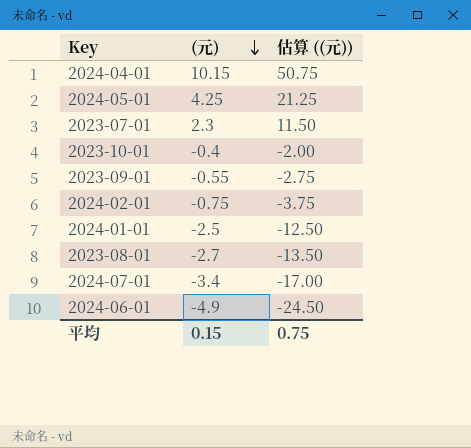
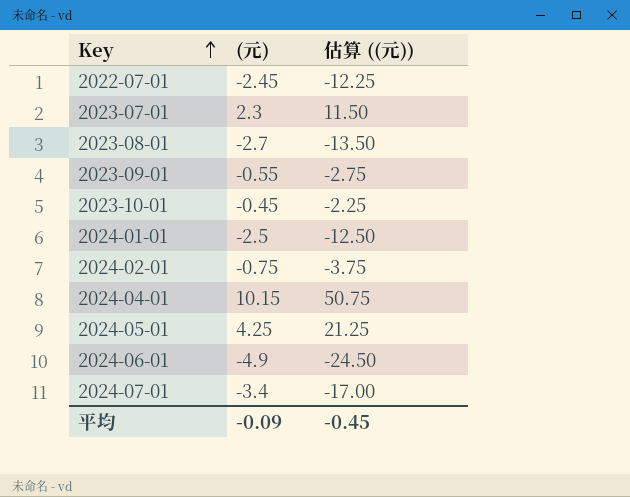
row order: (元) descending -> Key ascending
row 2022-07-01: none -> -2.45 | -12.25
2023-10-01 | (元): -0.4 -> -0.45
2023-10-01 | 估算 ((元)): -2.00 -> -2.25
平均 | (元): 0.15 -> -0.09
平均 | 估算 ((元)): 0.75 -> -0.45

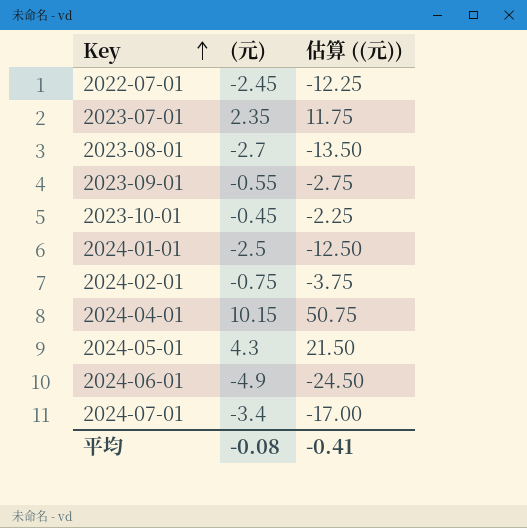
2023-07-01 | (元): 2.3 -> 2.35
2023-07-01 | 估算 ((元)): 11.50 -> 11.75
2024-05-01 | (元): 4.25 -> 4.3
2024-05-01 | 估算 ((元)): 21.25 -> 21.50
平均 | (元): -0.09 -> -0.08
平均 | 估算 ((元)): -0.45 -> -0.41

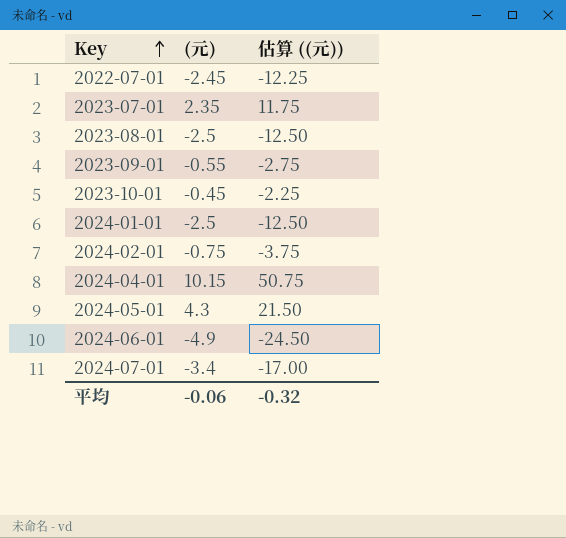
2023-08-01 | (元): -2.7 -> -2.5
2023-08-01 | 估算 ((元)): -13.50 -> -12.50
平均 | (元): -0.08 -> -0.06
平均 | 估算 ((元)): -0.41 -> -0.32

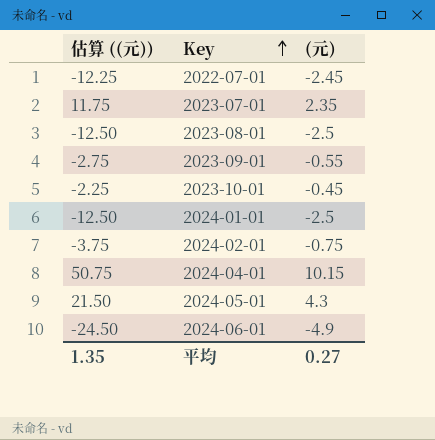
column 估算 ((元)) | position: 3 -> 1
row 2024-07-01: -3.4 | -17.00 -> none
平均 | 估算 ((元)): -0.32 -> 1.35
平均 | (元): -0.06 -> 0.27

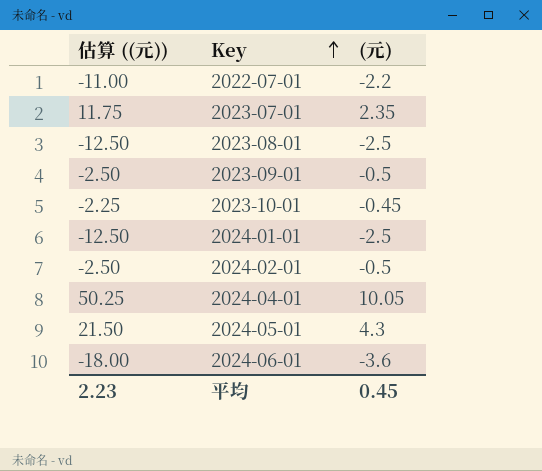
2022-07-01 | 估算 ((元)): -12.25 -> -11.00
2022-07-01 | (元): -2.45 -> -2.2
2023-09-01 | 估算 ((元)): -2.75 -> -2.50
2023-09-01 | (元): -0.55 -> -0.5
2024-02-01 | 估算 ((元)): -3.75 -> -2.50
2024-02-01 | (元): -0.75 -> -0.5
2024-04-01 | 估算 ((元)): 50.75 -> 50.25
2024-04-01 | (元): 10.15 -> 10.05
2024-06-01 | 估算 ((元)): -24.50 -> -18.00
2024-06-01 | (元): -4.9 -> -3.6
平均 | 估算 ((元)): 1.35 -> 2.23
平均 | (元): 0.27 -> 0.45

